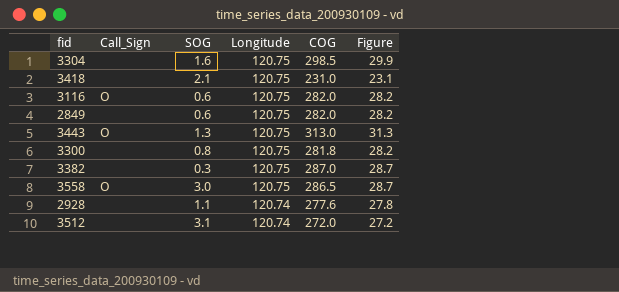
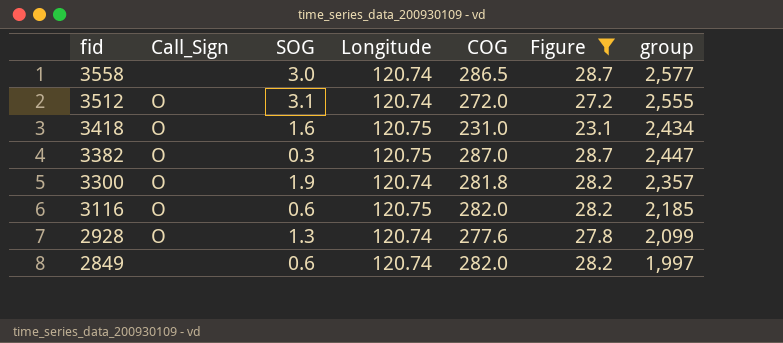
filter: none -> Figure <= 28.7
row order: Longitude descending -> fid descending
column group | position: none -> 7
3558 | Call_Sign: O -> none
3558 | Longitude: 120.75 -> 120.74
3512 | Call_Sign: none -> O
3418 | Call_Sign: none -> O
3418 | SOG: 2.1 -> 1.6
3382 | Call_Sign: none -> O
3300 | Call_Sign: none -> O
3300 | SOG: 0.8 -> 1.9
3300 | Longitude: 120.75 -> 120.74
2928 | Call_Sign: none -> O
2928 | SOG: 1.1 -> 1.3
2849 | Longitude: 120.75 -> 120.74

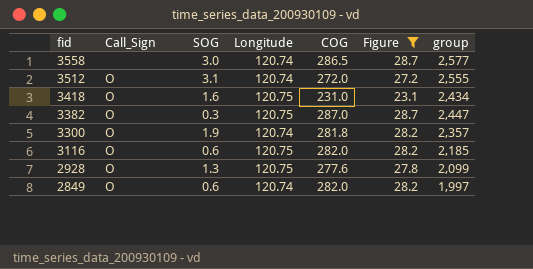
2928 | Longitude: 120.74 -> 120.75
2849 | Call_Sign: none -> O

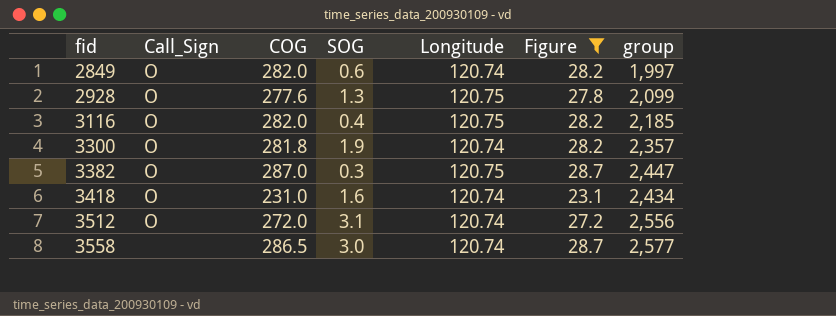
row order: fid descending -> fid ascending
column COG | position: 5 -> 3
3116 | SOG: 0.6 -> 0.4
3418 | Longitude: 120.75 -> 120.74
3512 | group: 2,555 -> 2,556

